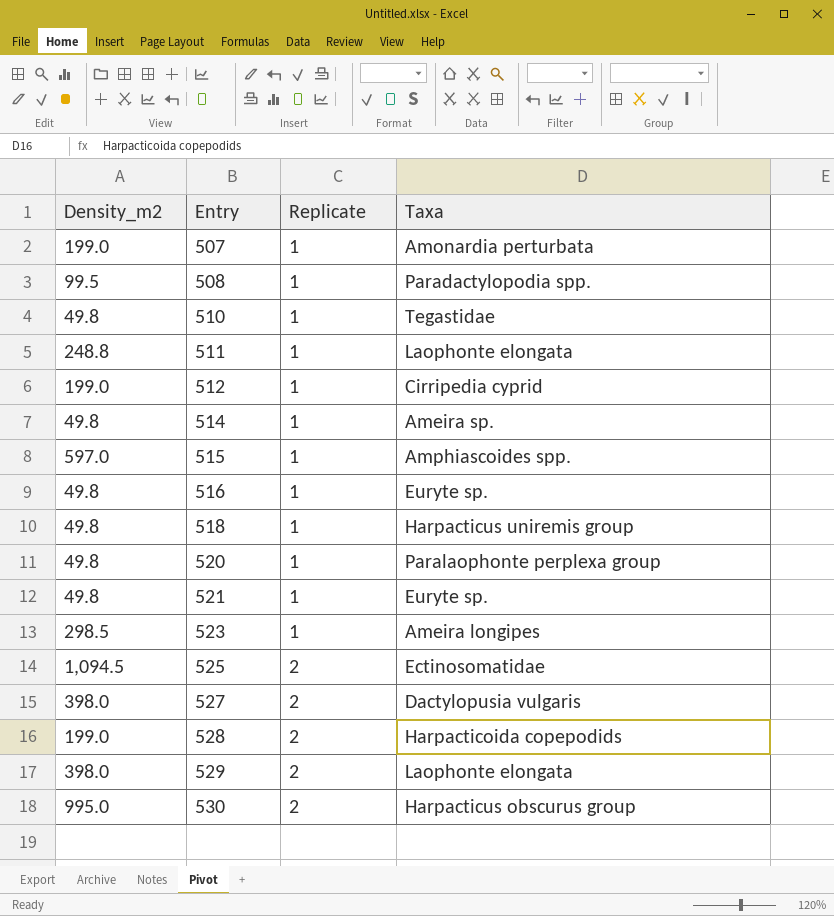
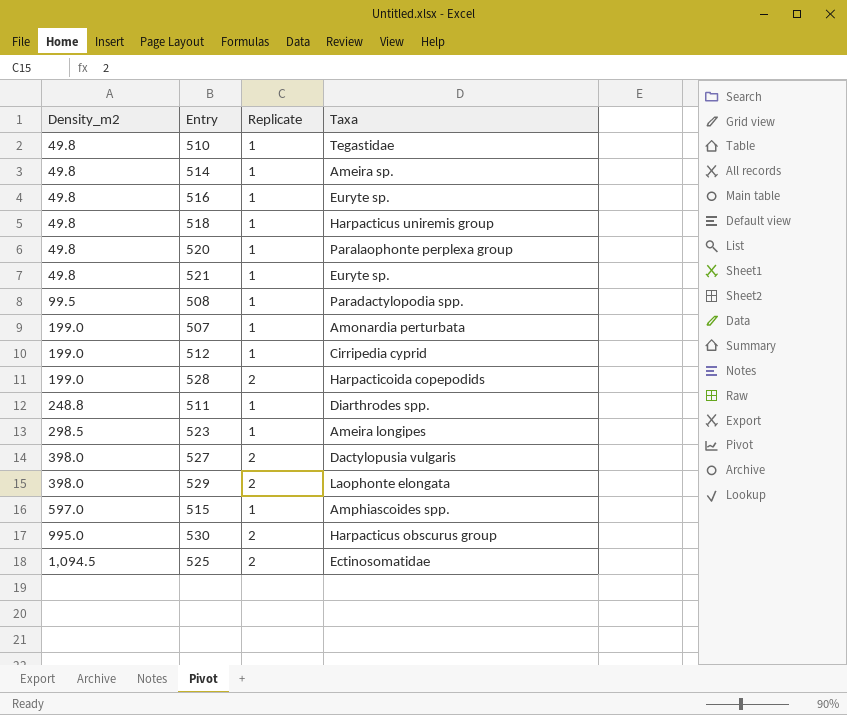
row order: Entry ascending -> Density_m2 ascending
511 | Taxa: Laophonte elongata -> Diarthrodes spp.

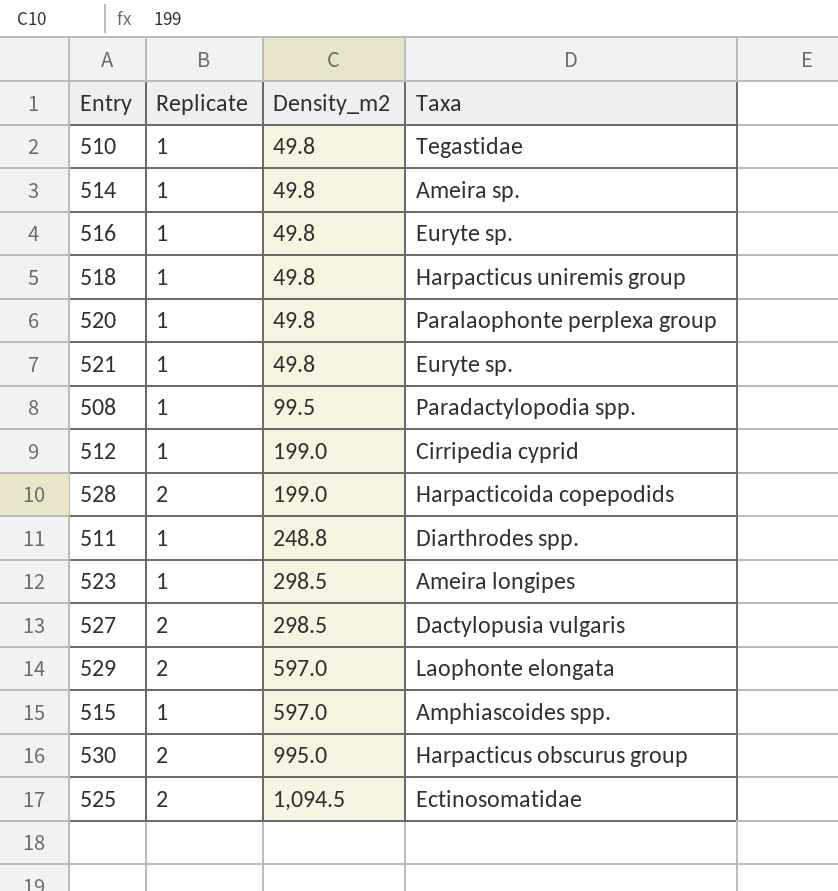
column Density_m2 | position: 1 -> 3
row 507: 199.0 | 1 | Amonardia perturbata -> none
527 | Density_m2: 398.0 -> 298.5
529 | Density_m2: 398.0 -> 597.0

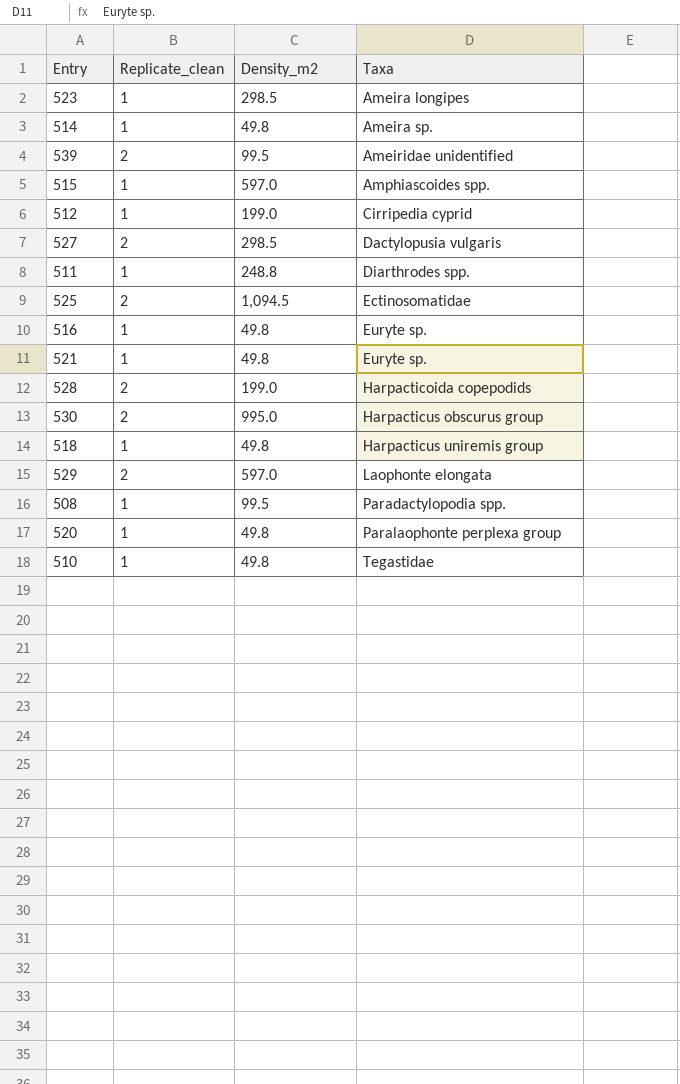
row order: Density_m2 ascending -> Taxa ascending
column name: Replicate -> Replicate_clean
row 539: none -> 2 | 99.5 | Ameiridae unidentified

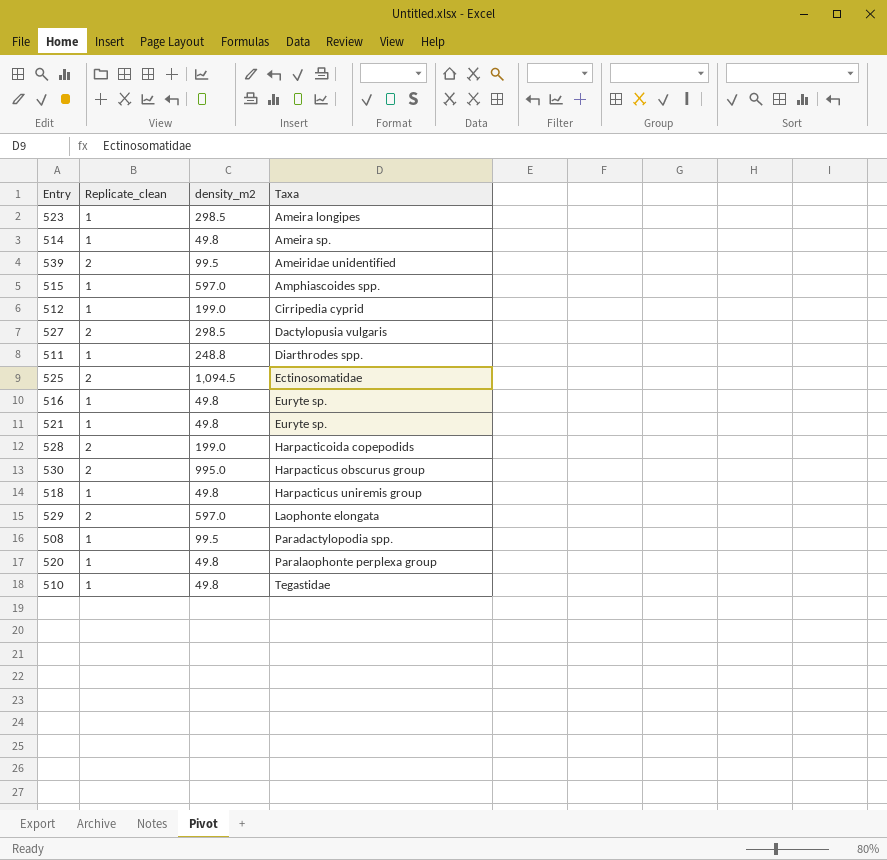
column name: Density_m2 -> density_m2

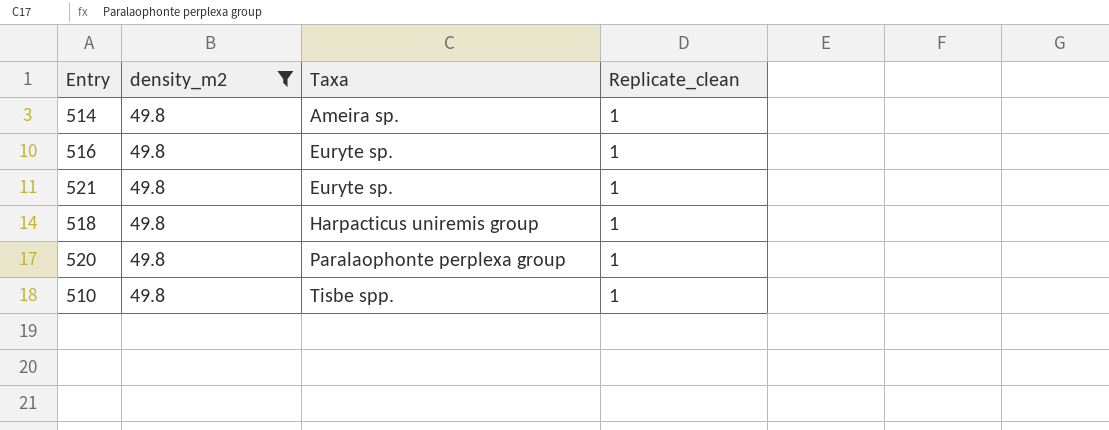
filter: none -> density_m2 = 49.8
column Replicate_clean | position: 2 -> 4
510 | Taxa: Tegastidae -> Tisbe spp.

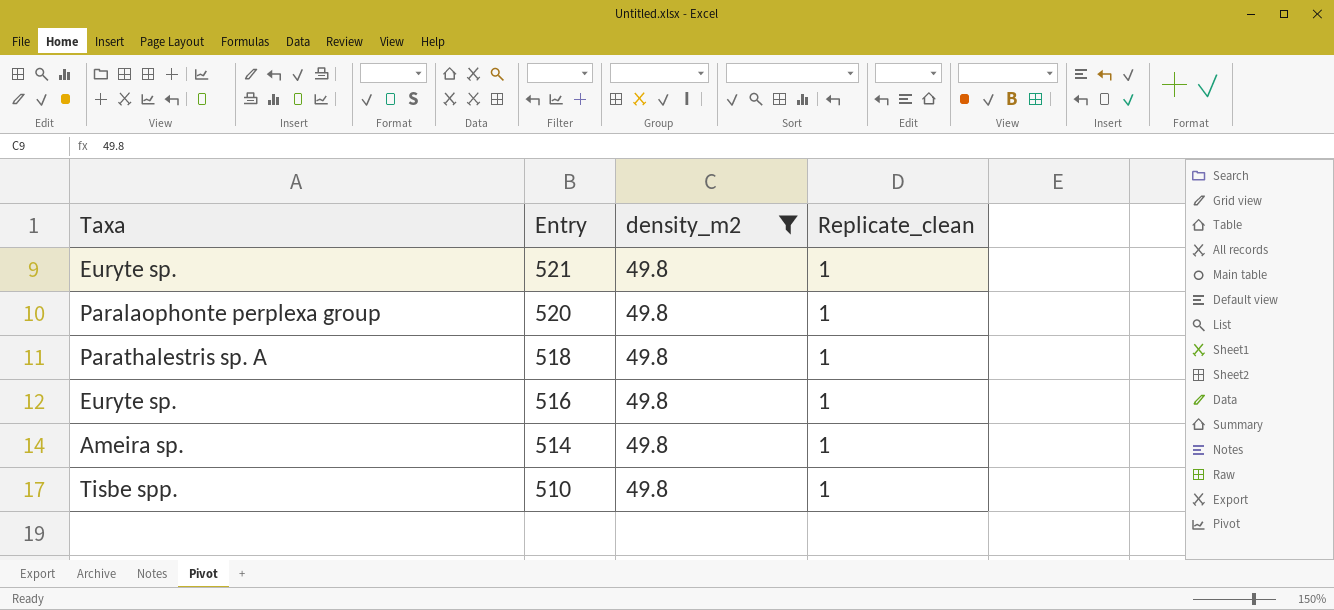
row order: Taxa ascending -> Entry descending
column Taxa | position: 3 -> 1
518 | Taxa: Harpacticus uniremis group -> Parathalestris sp. A

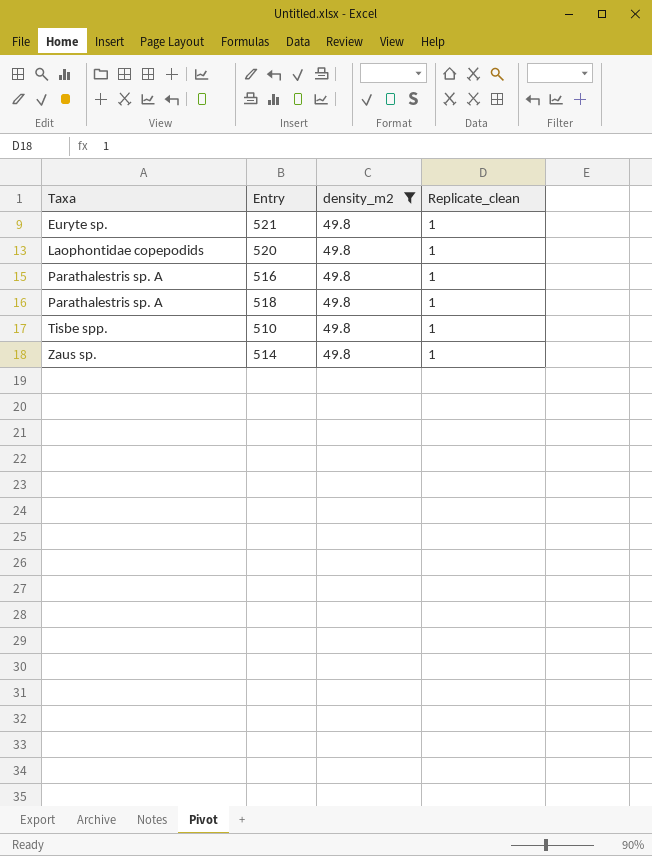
row order: Entry descending -> Taxa ascending
520 | Taxa: Paralaophonte perplexa group -> Laophontidae copepodids
516 | Taxa: Euryte sp. -> Parathalestris sp. A
514 | Taxa: Ameira sp. -> Zaus sp.

